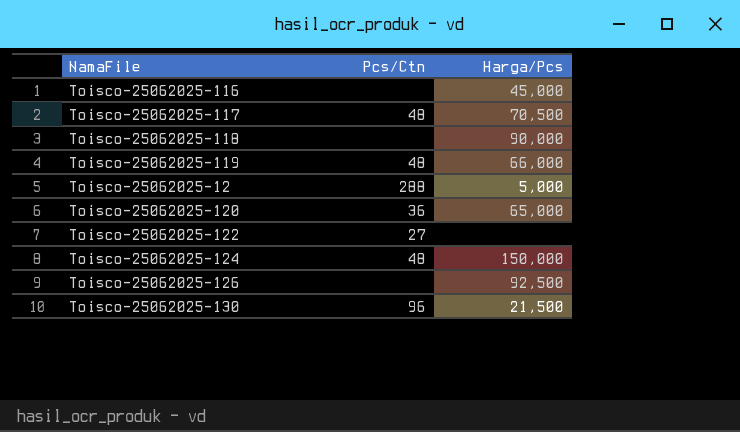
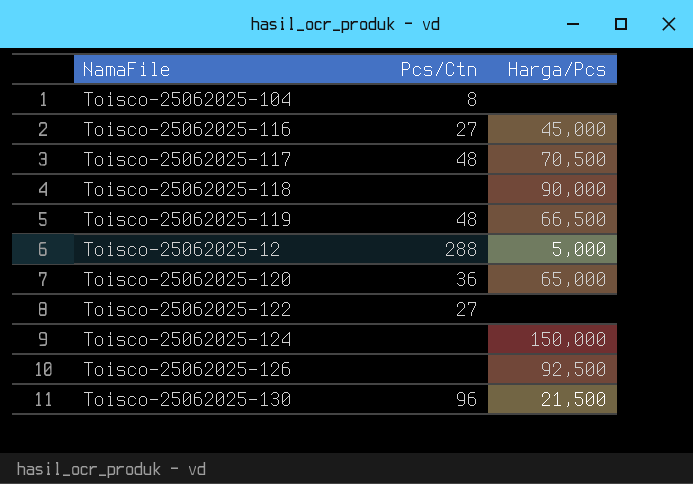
row Toisco-25062025-104: none -> 8 | none
Toisco-25062025-116 | Pcs/Ctn: none -> 27
Toisco-25062025-119 | Harga/Pcs: 66,000 -> 66,500
Toisco-25062025-124 | Pcs/Ctn: 48 -> none

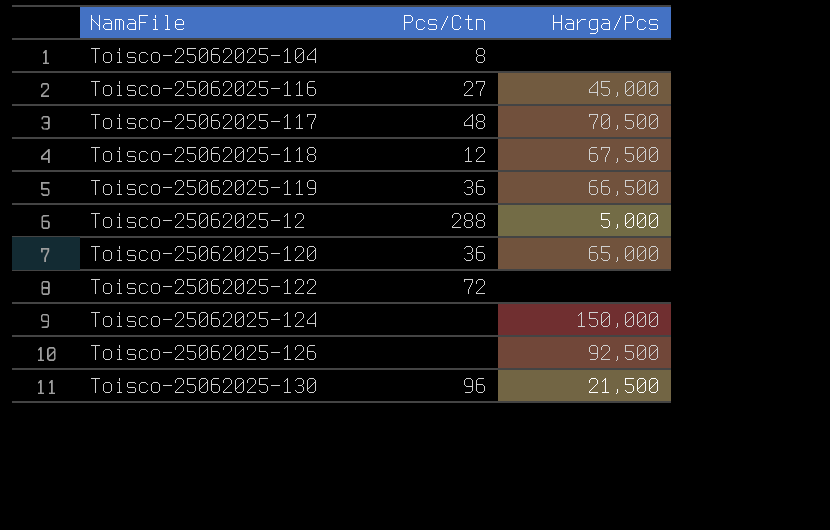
Toisco-25062025-118 | Pcs/Ctn: none -> 12
Toisco-25062025-118 | Harga/Pcs: 90,000 -> 67,500
Toisco-25062025-119 | Pcs/Ctn: 48 -> 36
Toisco-25062025-122 | Pcs/Ctn: 27 -> 72

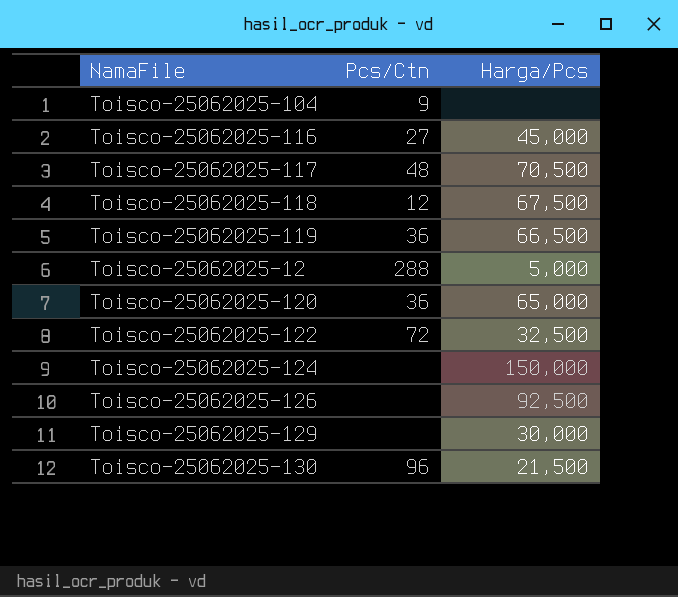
Toisco-25062025-104 | Pcs/Ctn: 8 -> 9
Toisco-25062025-122 | Harga/Pcs: none -> 32,500
row Toisco-25062025-129: none -> none | 30,000

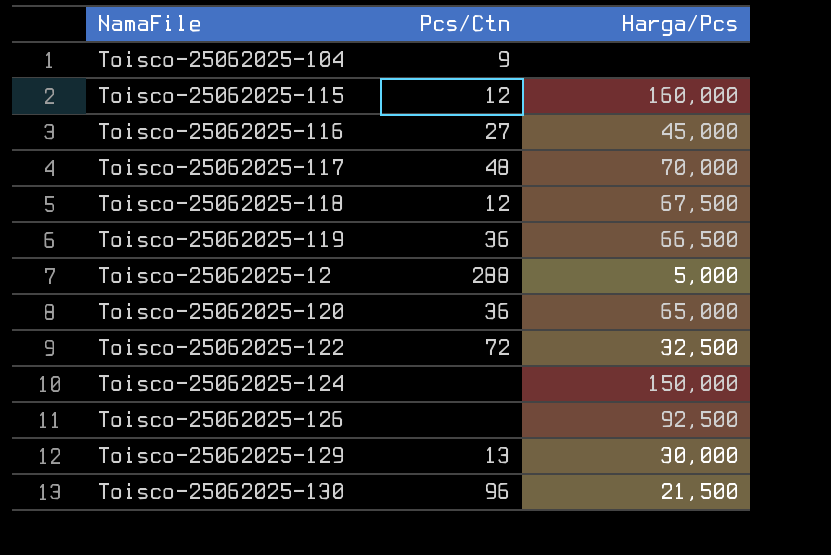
row Toisco-25062025-115: none -> 12 | 160,000
Toisco-25062025-117 | Harga/Pcs: 70,500 -> 70,000
Toisco-25062025-129 | Pcs/Ctn: none -> 13

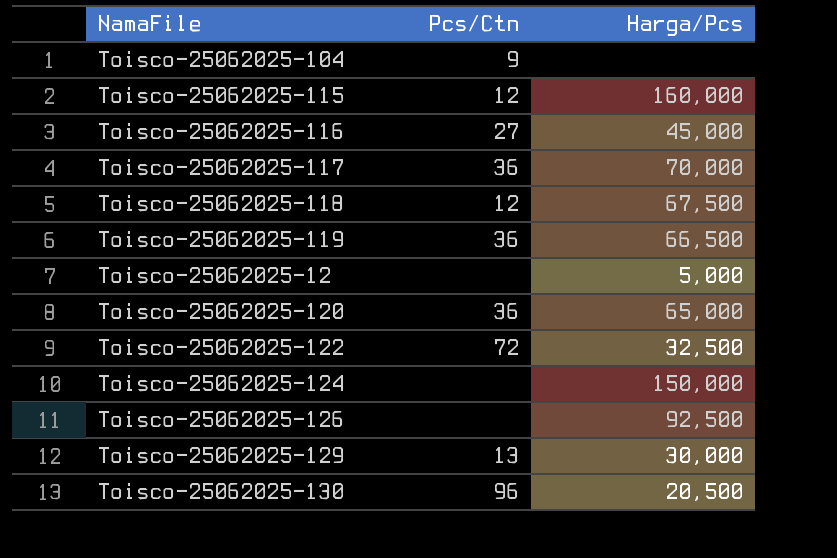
Toisco-25062025-117 | Pcs/Ctn: 48 -> 36
Toisco-25062025-12 | Pcs/Ctn: 288 -> none
Toisco-25062025-130 | Harga/Pcs: 21,500 -> 20,500

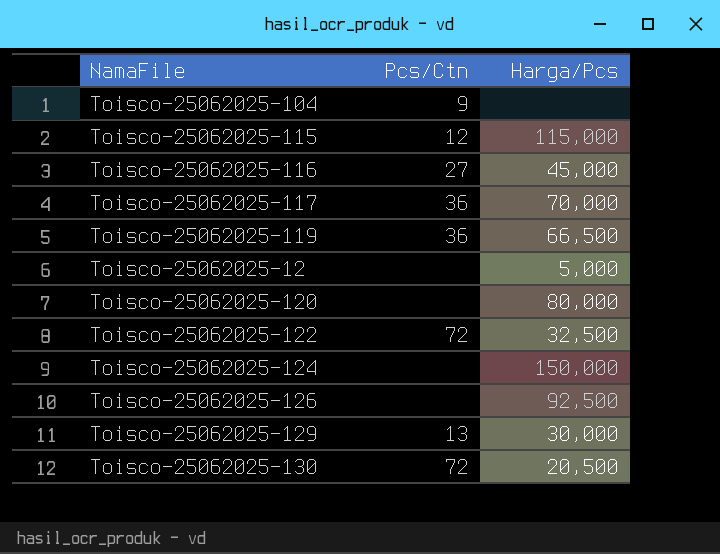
row Toisco-25062025-118: 12 | 67,500 -> none
Toisco-25062025-115 | Harga/Pcs: 160,000 -> 115,000
Toisco-25062025-120 | Pcs/Ctn: 36 -> none
Toisco-25062025-120 | Harga/Pcs: 65,000 -> 80,000
Toisco-25062025-130 | Pcs/Ctn: 96 -> 72

